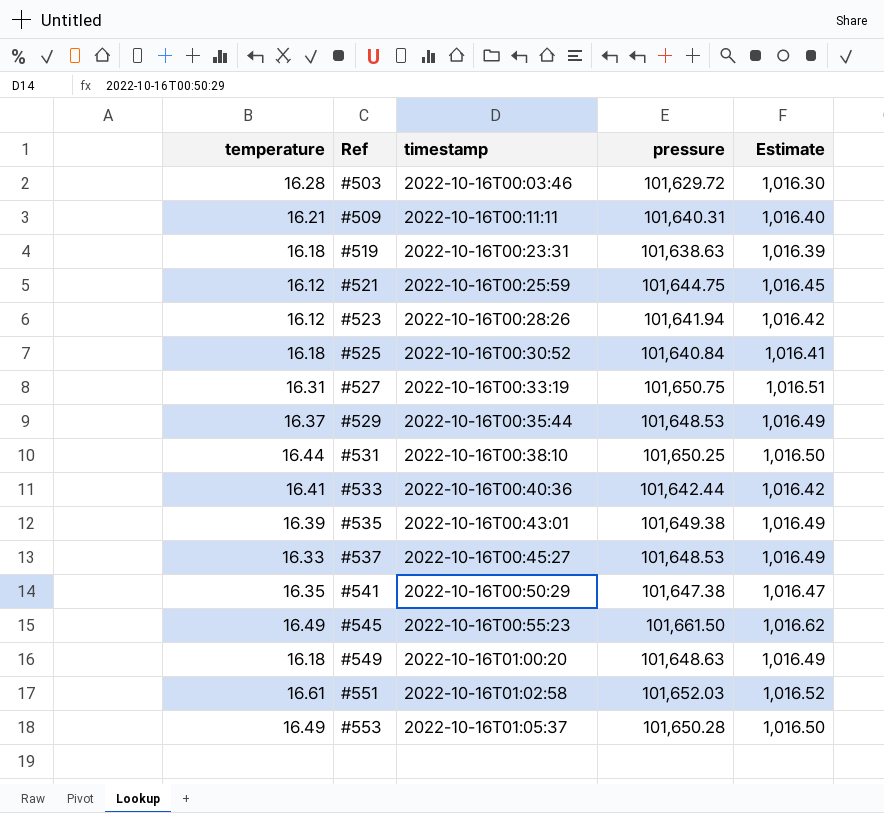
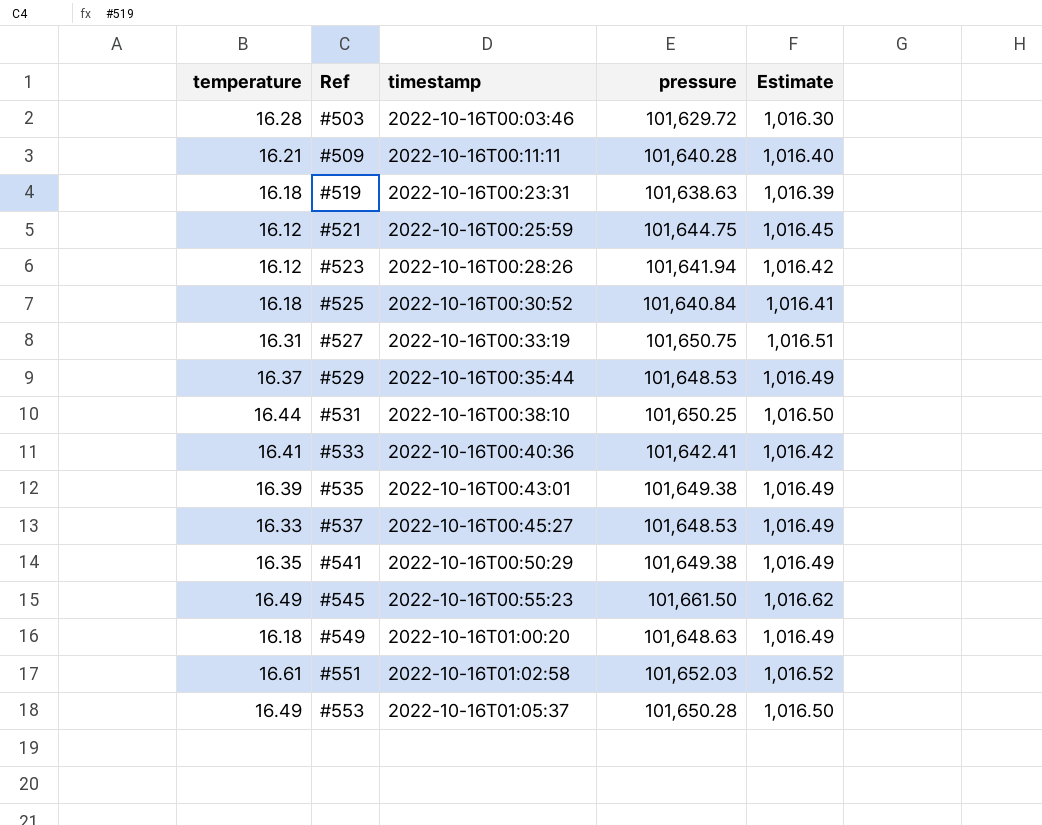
#509 | pressure: 101,640.31 -> 101,640.28
#533 | pressure: 101,642.44 -> 101,642.41
#541 | pressure: 101,647.38 -> 101,649.38
#541 | Estimate: 1,016.47 -> 1,016.49

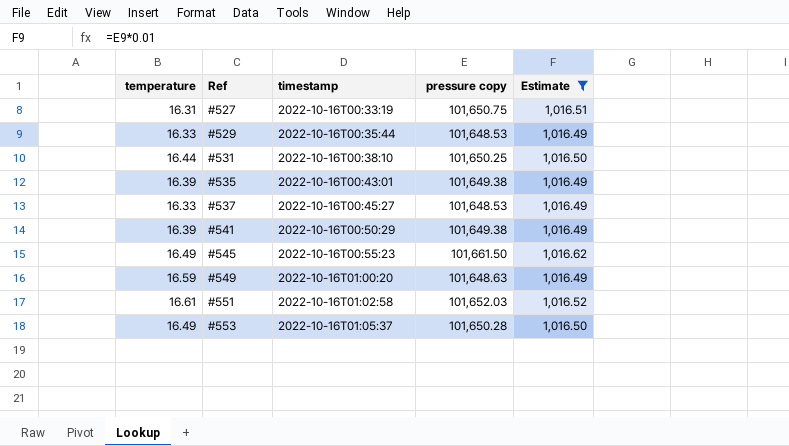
filter: none -> Estimate >= 1,016.49
column name: pressure -> pressure copy
#529 | temperature: 16.37 -> 16.33
#541 | temperature: 16.35 -> 16.39
#549 | temperature: 16.18 -> 16.59

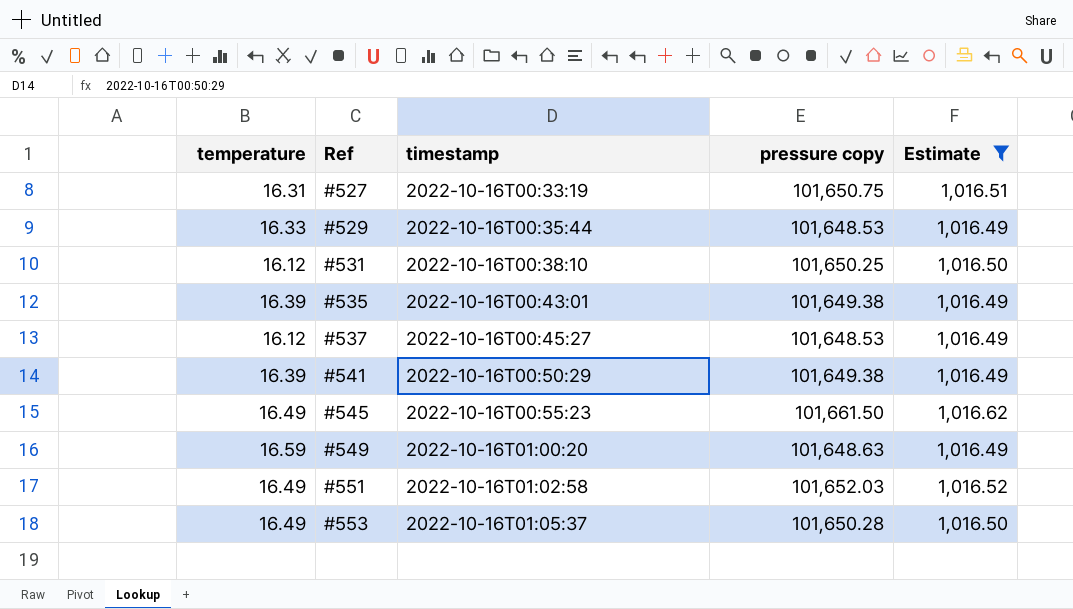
#531 | temperature: 16.44 -> 16.12
#537 | temperature: 16.33 -> 16.12
#551 | temperature: 16.61 -> 16.49

